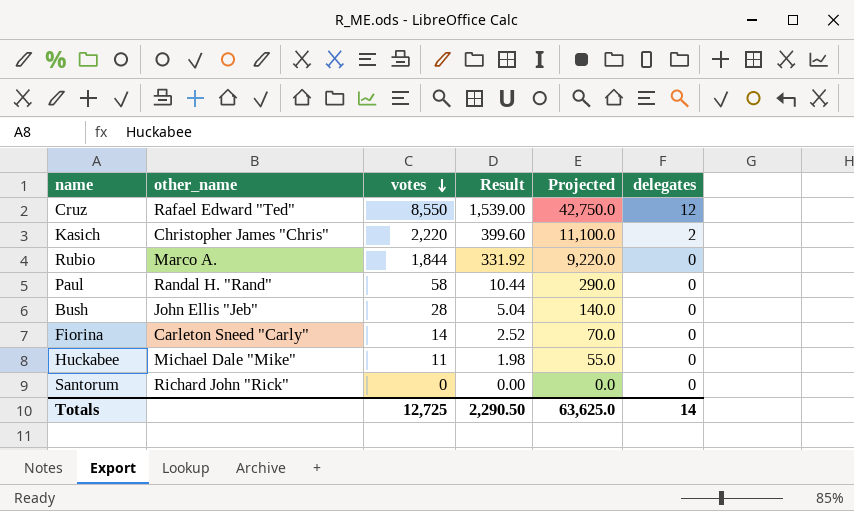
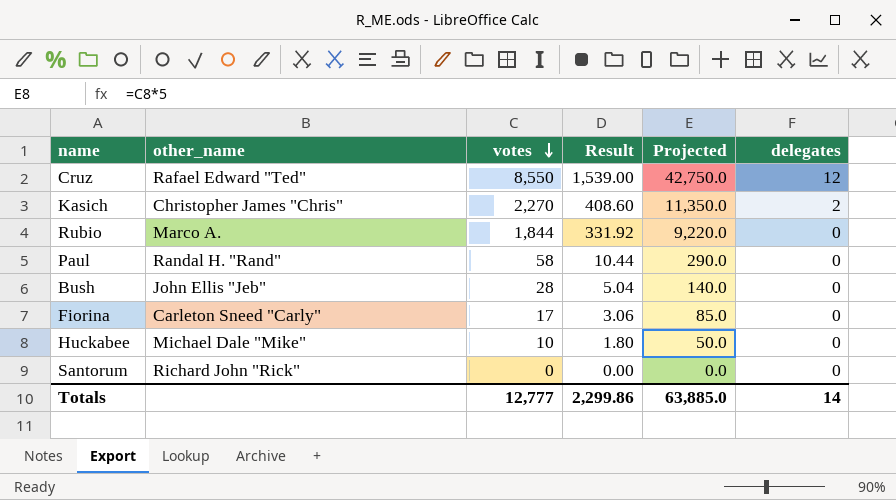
Kasich | votes: 2,220 -> 2,270
Kasich | Result: 399.60 -> 408.60
Kasich | Projected: 11,100.0 -> 11,350.0
Fiorina | votes: 14 -> 17
Fiorina | Result: 2.52 -> 3.06
Fiorina | Projected: 70.0 -> 85.0
Huckabee | votes: 11 -> 10
Huckabee | Result: 1.98 -> 1.80
Huckabee | Projected: 55.0 -> 50.0
Totals | votes: 12,725 -> 12,777
Totals | Result: 2,290.50 -> 2,299.86
Totals | Projected: 63,625.0 -> 63,885.0

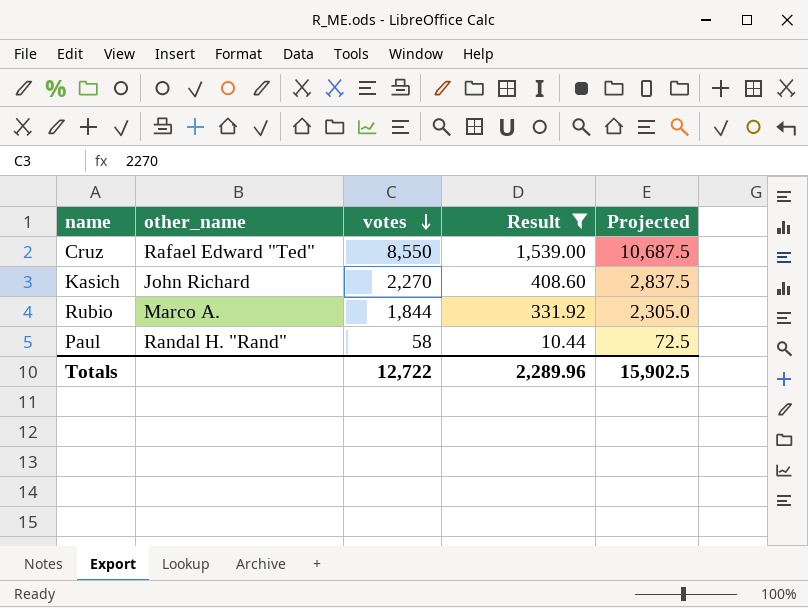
filter: none -> Result >= 10.44
column delegates | position: 6 -> none
column Projected | formula: [votes] * 5 -> [votes] * 1.25
Kasich | other_name: Christopher James "Chris" -> John Richard
Totals | votes: 12,777 -> 12,722
Totals | Result: 2,299.86 -> 2,289.96
Totals | Projected: 63,885.0 -> 15,902.5

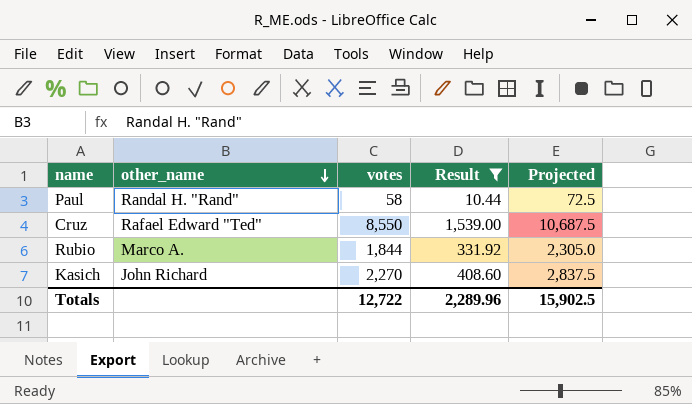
row order: votes descending -> other_name descending

